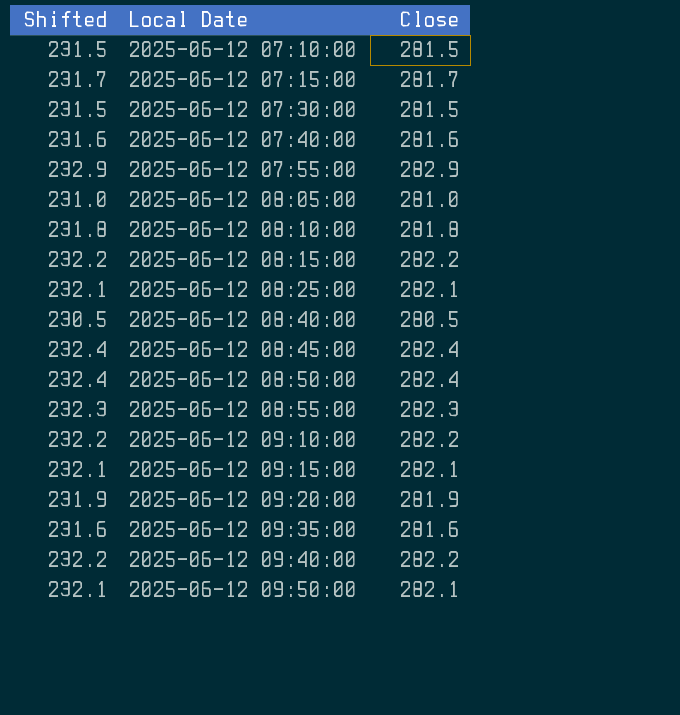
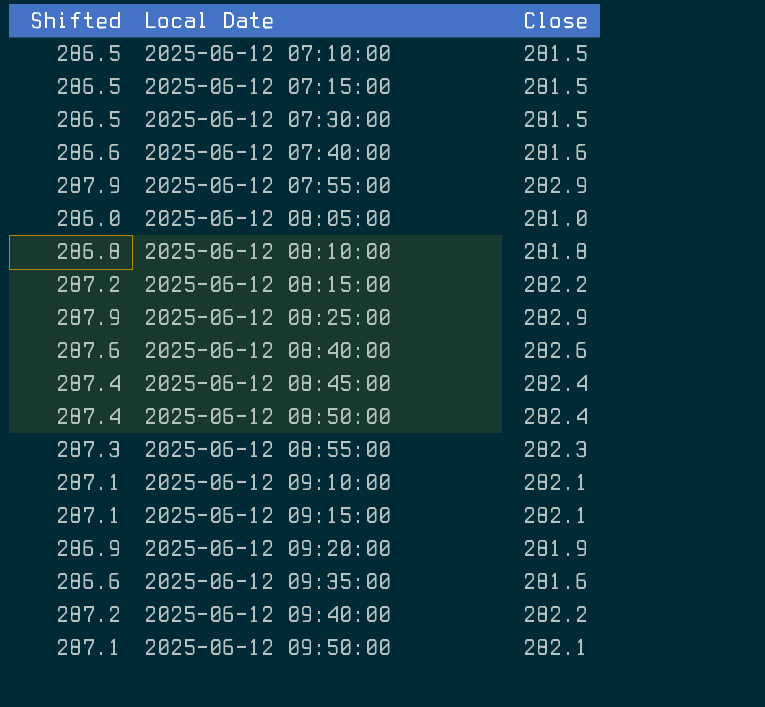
column Shifted | formula: [Close] - 50 -> [Close] + 5
2025-06-12 07:15:00 | Close: 281.7 -> 281.5
2025-06-12 08:25:00 | Close: 282.1 -> 282.9
2025-06-12 08:40:00 | Close: 280.5 -> 282.6
2025-06-12 09:10:00 | Close: 282.2 -> 282.1

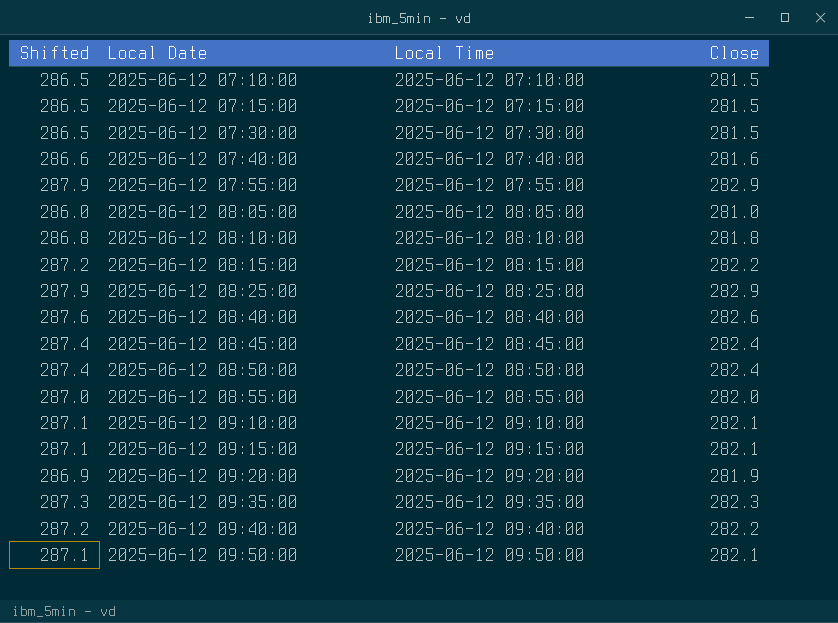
column Local Time | position: none -> 3
2025-06-12 08:55:00 | Shifted: 287.3 -> 287.0
2025-06-12 08:55:00 | Close: 282.3 -> 282.0
2025-06-12 09:35:00 | Shifted: 286.6 -> 287.3
2025-06-12 09:35:00 | Close: 281.6 -> 282.3

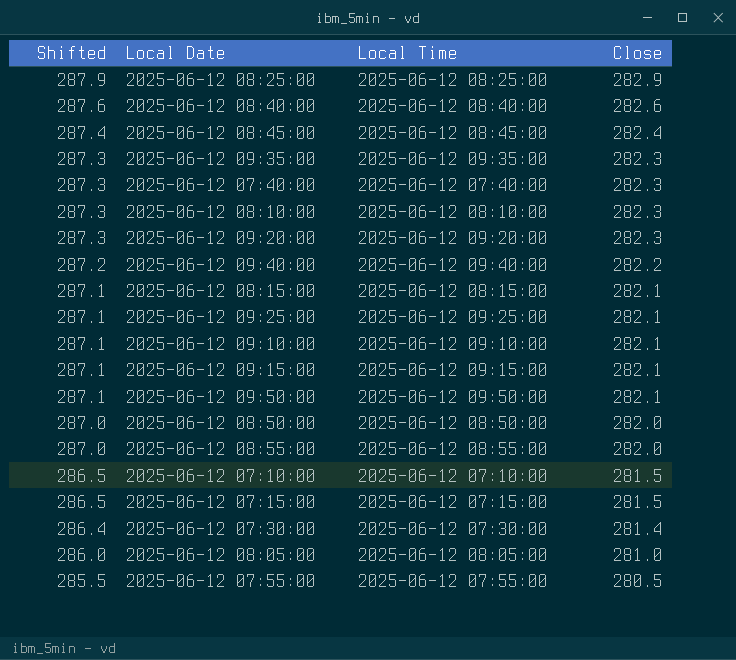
row order: Local Date ascending -> Shifted descending
2025-06-12 07:40:00 | Shifted: 286.6 -> 287.3
2025-06-12 07:40:00 | Close: 281.6 -> 282.3
2025-06-12 08:10:00 | Shifted: 286.8 -> 287.3
2025-06-12 08:10:00 | Close: 281.8 -> 282.3
2025-06-12 09:20:00 | Shifted: 286.9 -> 287.3
2025-06-12 09:20:00 | Close: 281.9 -> 282.3
2025-06-12 08:15:00 | Shifted: 287.2 -> 287.1
2025-06-12 08:15:00 | Close: 282.2 -> 282.1
row 2025-06-12 09:25:00: none -> 287.1 | 2025-06-12 09:25:00 | 282.1
2025-06-12 08:50:00 | Shifted: 287.4 -> 287.0
2025-06-12 08:50:00 | Close: 282.4 -> 282.0
2025-06-12 07:30:00 | Shifted: 286.5 -> 286.4
2025-06-12 07:30:00 | Close: 281.5 -> 281.4
2025-06-12 07:55:00 | Shifted: 287.9 -> 285.5
2025-06-12 07:55:00 | Close: 282.9 -> 280.5

